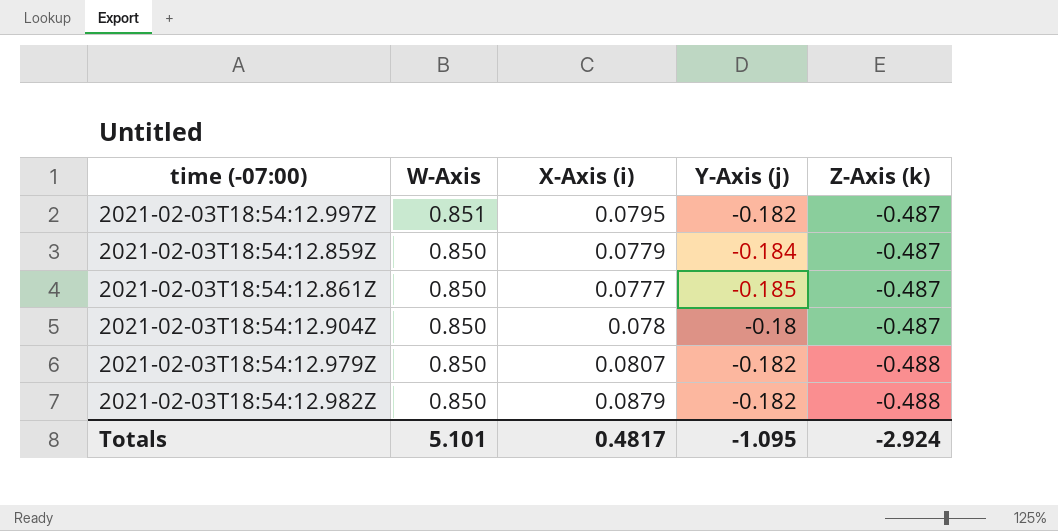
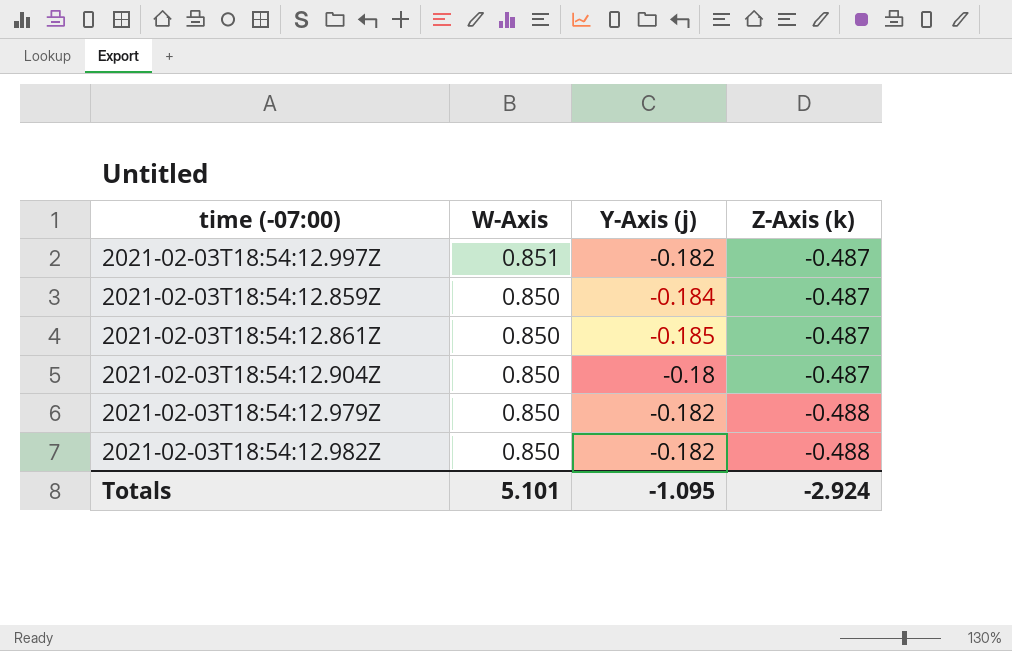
column X-Axis (i) | position: 3 -> none

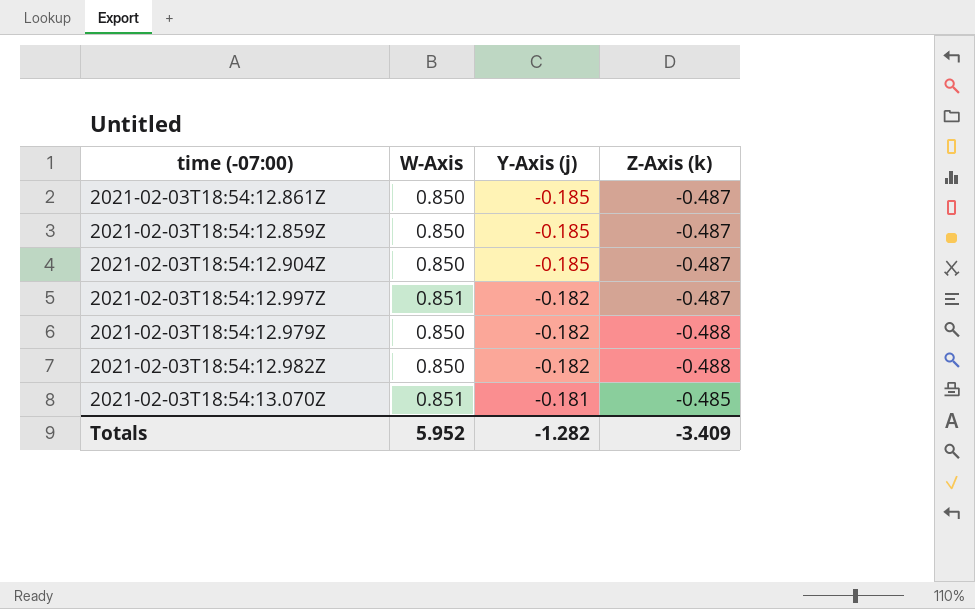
row order: W-Axis descending -> Y-Axis (j) ascending
2021-02-03T18:54:12.859Z | Y-Axis (j): -0.184 -> -0.185
2021-02-03T18:54:12.904Z | Y-Axis (j): -0.18 -> -0.185
row 2021-02-03T18:54:13.070Z: none -> 0.851 | -0.181 | -0.485
Totals | W-Axis: 5.101 -> 5.952
Totals | Y-Axis (j): -1.095 -> -1.282
Totals | Z-Axis (k): -2.924 -> -3.409

